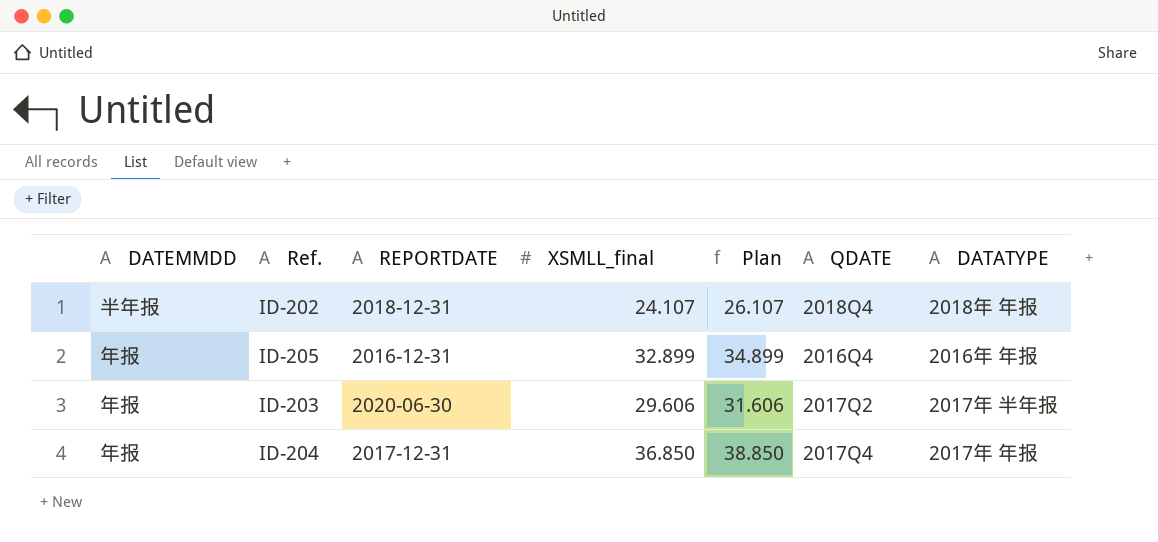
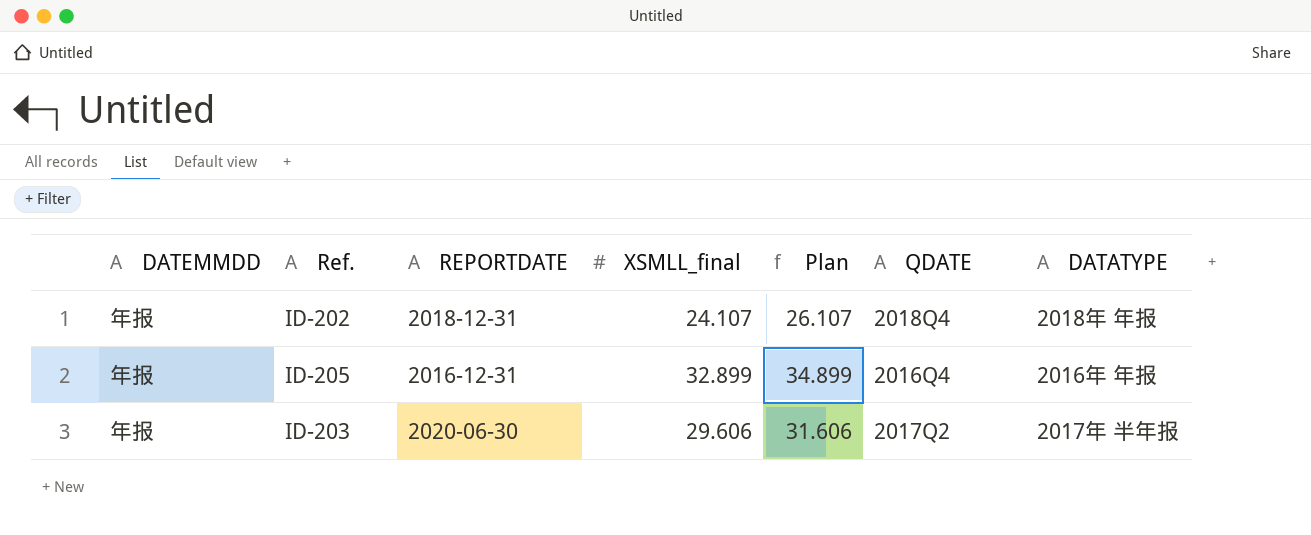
row ID-204: 年报 | 2017-12-31 | 36.850 | 38.850 | 2017Q4 | 2017年 年报 -> none
ID-202 | DATEMMDD: 半年报 -> 年报

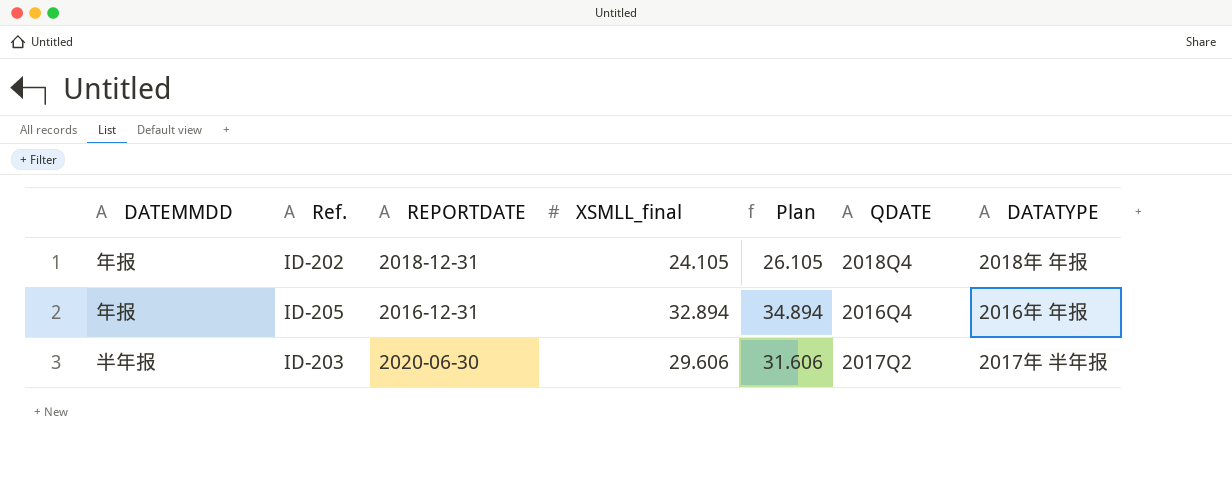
ID-202 | XSMLL_final: 24.107 -> 24.105
ID-202 | Plan: 26.107 -> 26.105
ID-205 | XSMLL_final: 32.899 -> 32.894
ID-205 | Plan: 34.899 -> 34.894
ID-203 | DATEMMDD: 年报 -> 半年报

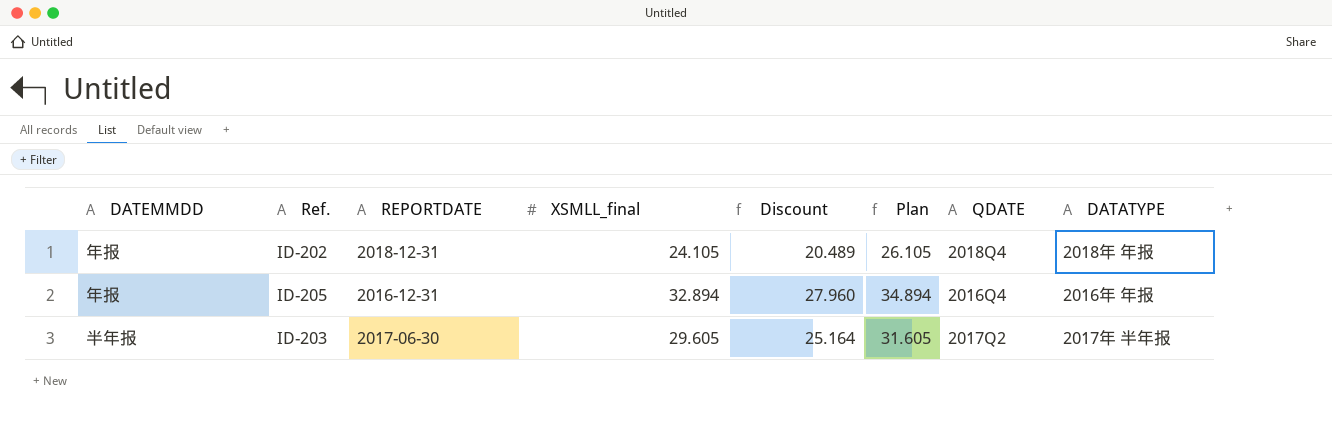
column Discount | formula: none -> [XSMLL_final] * 0.85
ID-203 | REPORTDATE: 2020-06-30 -> 2017-06-30
ID-203 | XSMLL_final: 29.606 -> 29.605
ID-203 | Plan: 31.606 -> 31.605

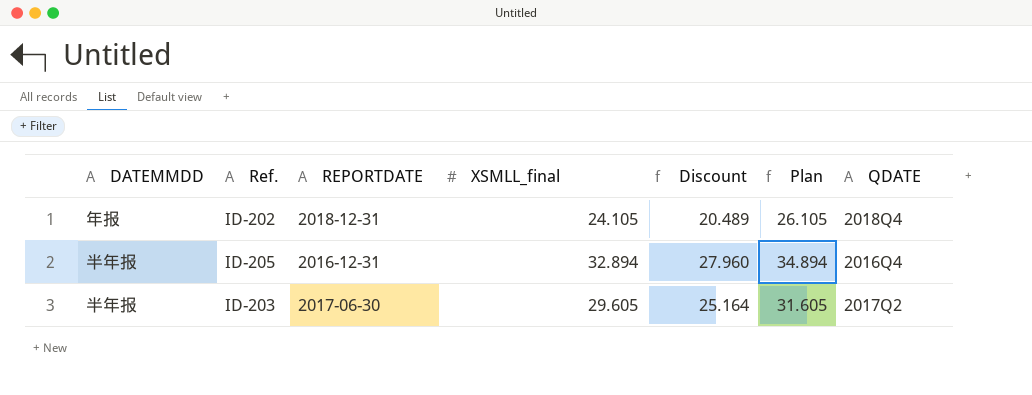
column DATATYPE | position: 8 -> none
ID-205 | DATEMMDD: 年报 -> 半年报

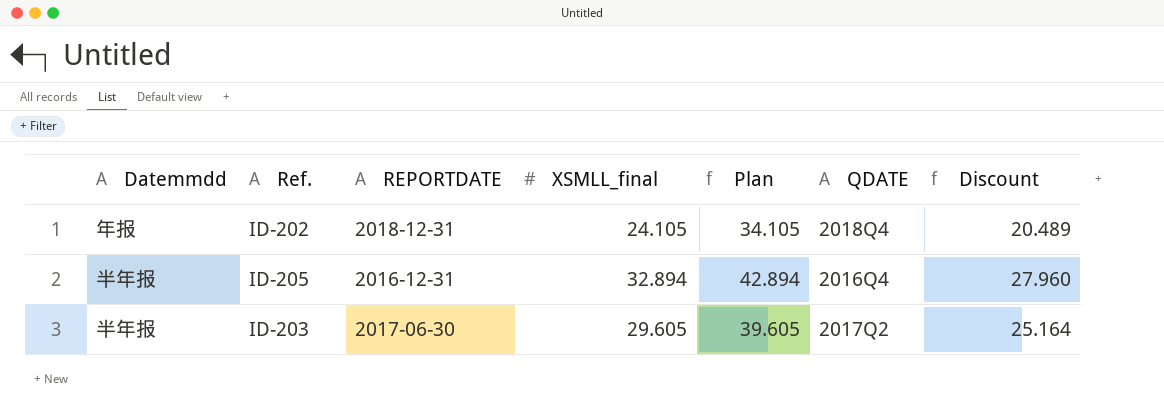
column name: DATEMMDD -> Datemmdd
column Plan | formula: [XSMLL_final] + 2 -> [XSMLL_final] + 10
column Discount | position: 5 -> 7

